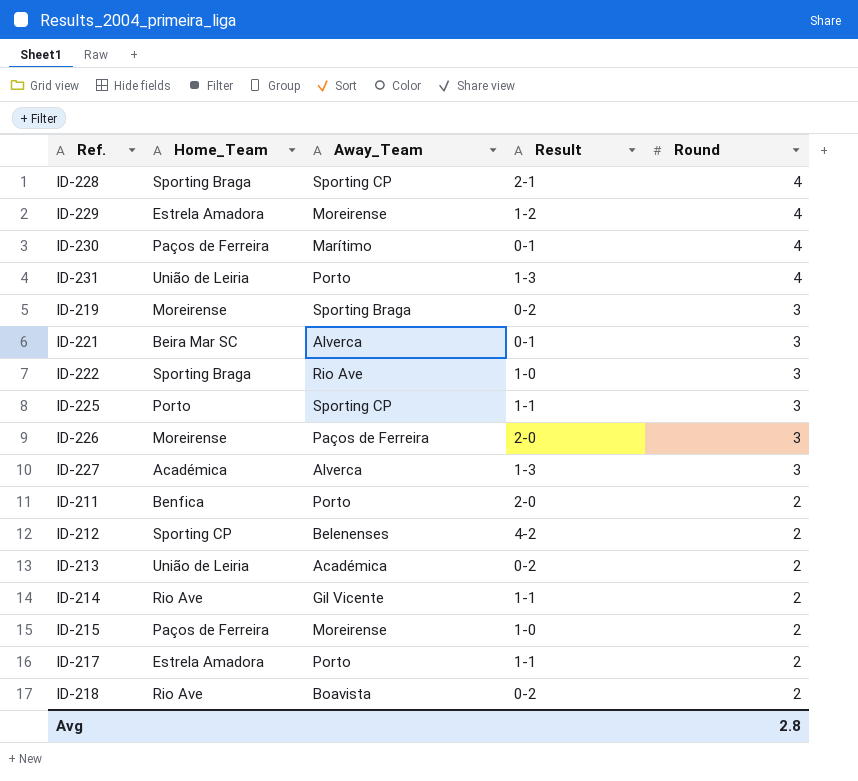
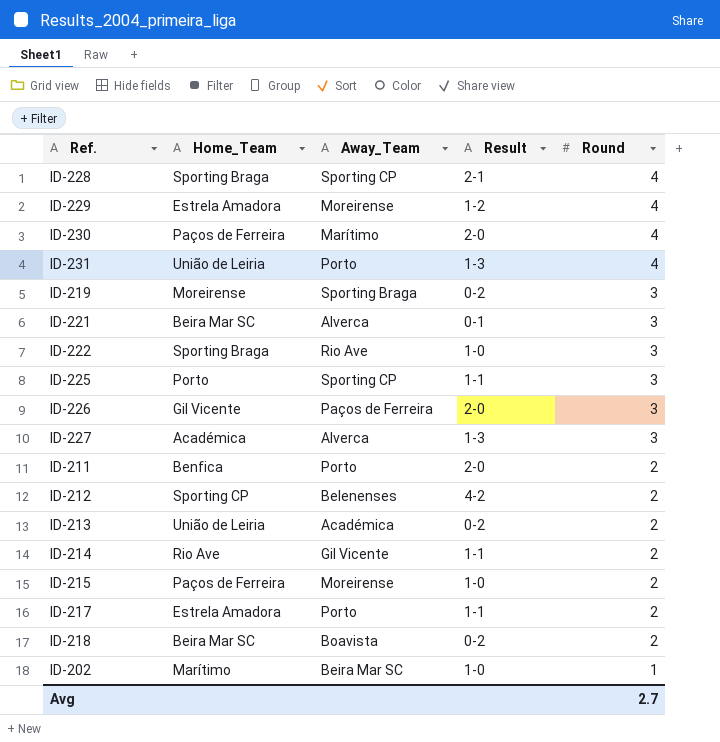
ID-230 | Result: 0-1 -> 2-0
ID-226 | Home_Team: Moreirense -> Gil Vicente
ID-218 | Home_Team: Rio Ave -> Beira Mar SC
row ID-202: none -> Marítimo | Beira Mar SC | 1-0 | 1
Avg | Round: 2.8 -> 2.7

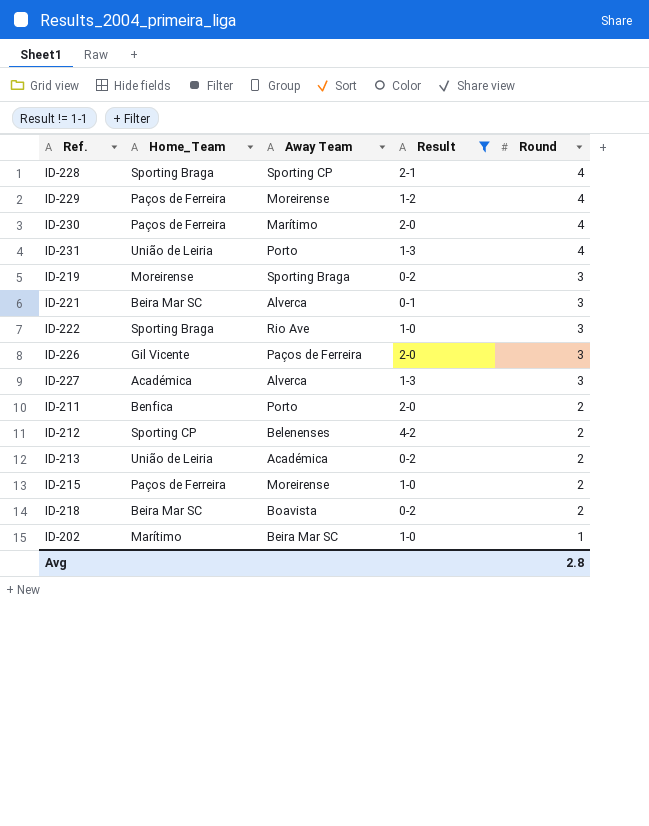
filter: none -> Result != 1-1
column name: Away_Team -> Away Team
ID-229 | Home_Team: Estrela Amadora -> Paços de Ferreira
Avg | Round: 2.7 -> 2.8

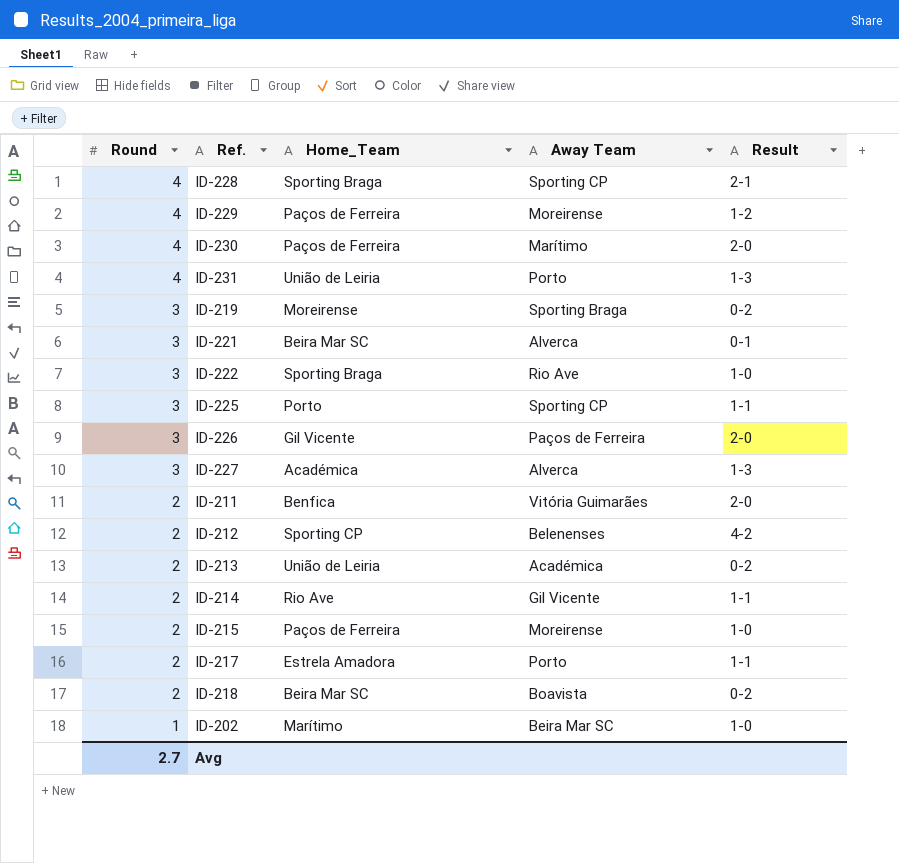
filter: Result != 1-1 -> none
column Round | position: 5 -> 1
ID-211 | Away Team: Porto -> Vitória Guimarães
Avg | Round: 2.8 -> 2.7

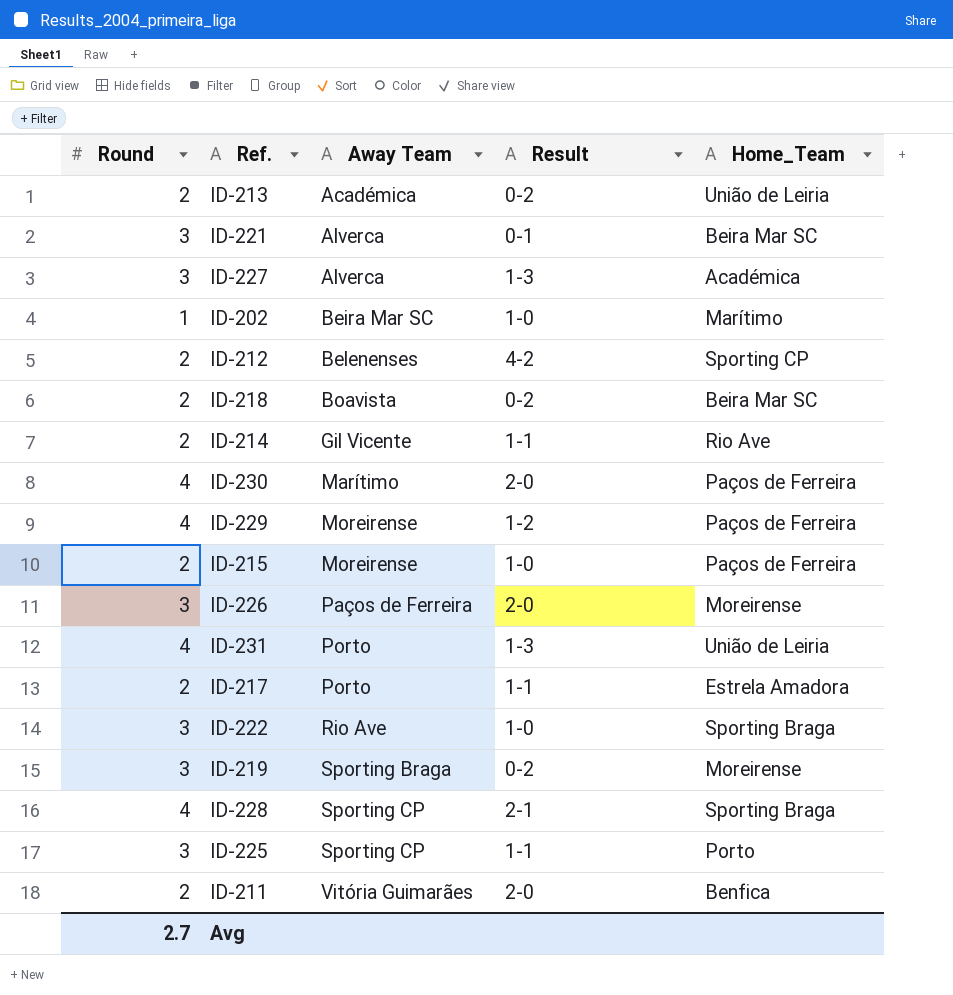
row order: Round descending -> Away Team ascending
column Home_Team | position: 3 -> 5
ID-226 | Home_Team: Gil Vicente -> Moreirense

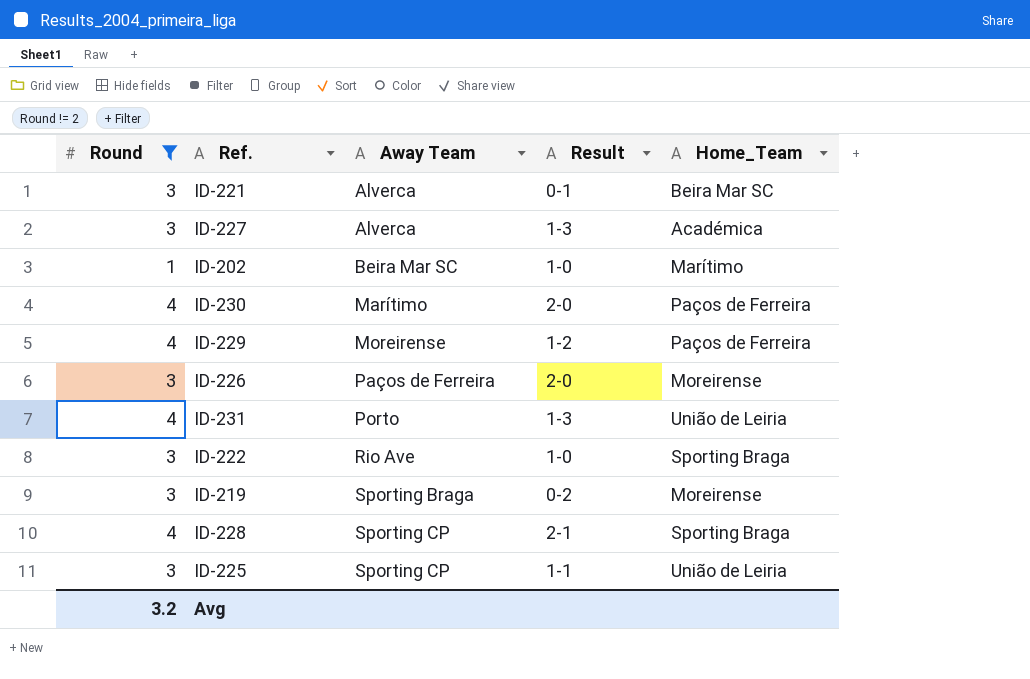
filter: none -> Round != 2
ID-225 | Home_Team: Porto -> União de Leiria
Avg | Round: 2.7 -> 3.2

